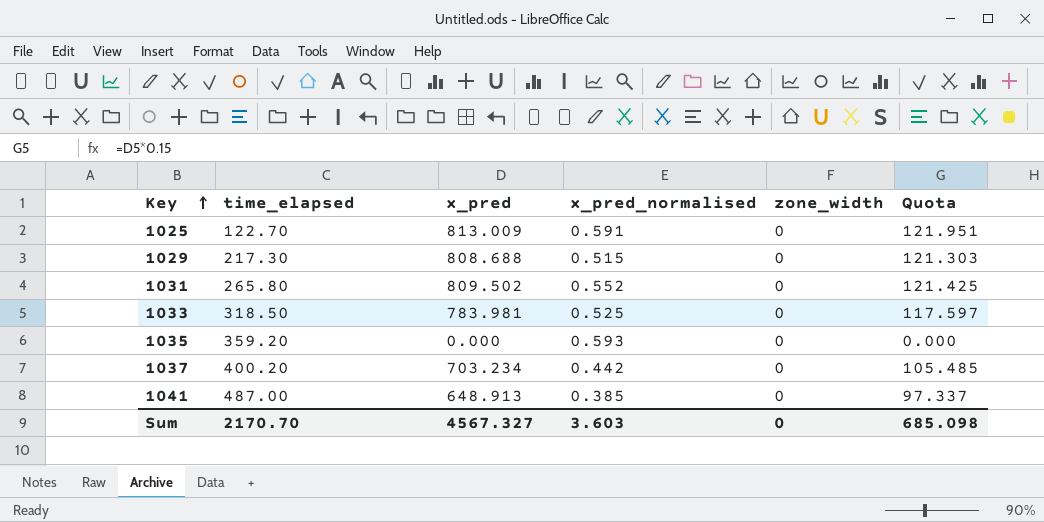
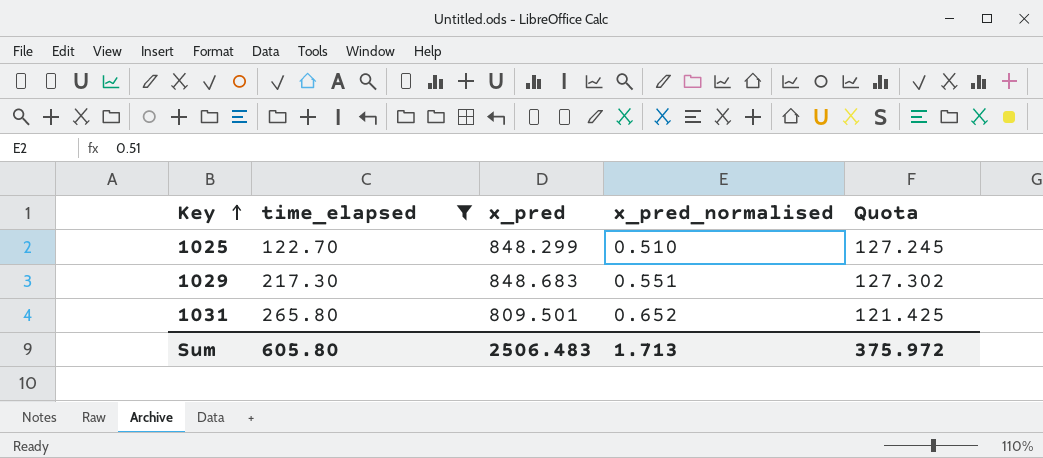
filter: none -> time_elapsed <= 265.80
column zone_width | position: 5 -> none
1025 | x_pred: 813.009 -> 848.299
1025 | x_pred_normalised: 0.591 -> 0.510
1025 | Quota: 121.951 -> 127.245
1029 | x_pred: 808.688 -> 848.683
1029 | x_pred_normalised: 0.515 -> 0.551
1029 | Quota: 121.303 -> 127.302
1031 | x_pred: 809.502 -> 809.501
1031 | x_pred_normalised: 0.552 -> 0.652
Sum | time_elapsed: 2170.70 -> 605.80
Sum | x_pred: 4567.327 -> 2506.483
Sum | x_pred_normalised: 3.603 -> 1.713
Sum | Quota: 685.098 -> 375.972

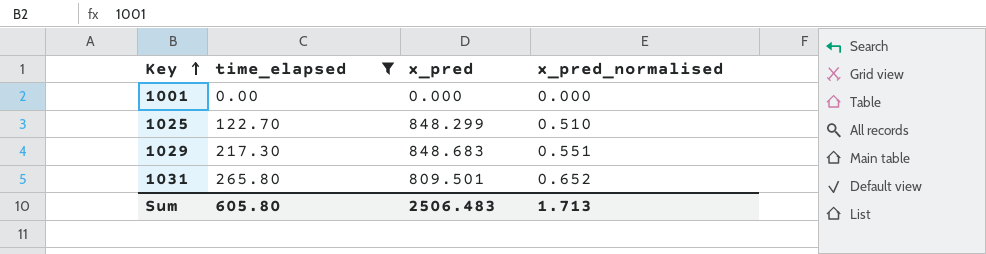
column Quota | formula: [x_pred] * 0.15 -> none
row 1001: none -> 0.00 | 0.000 | 0.000

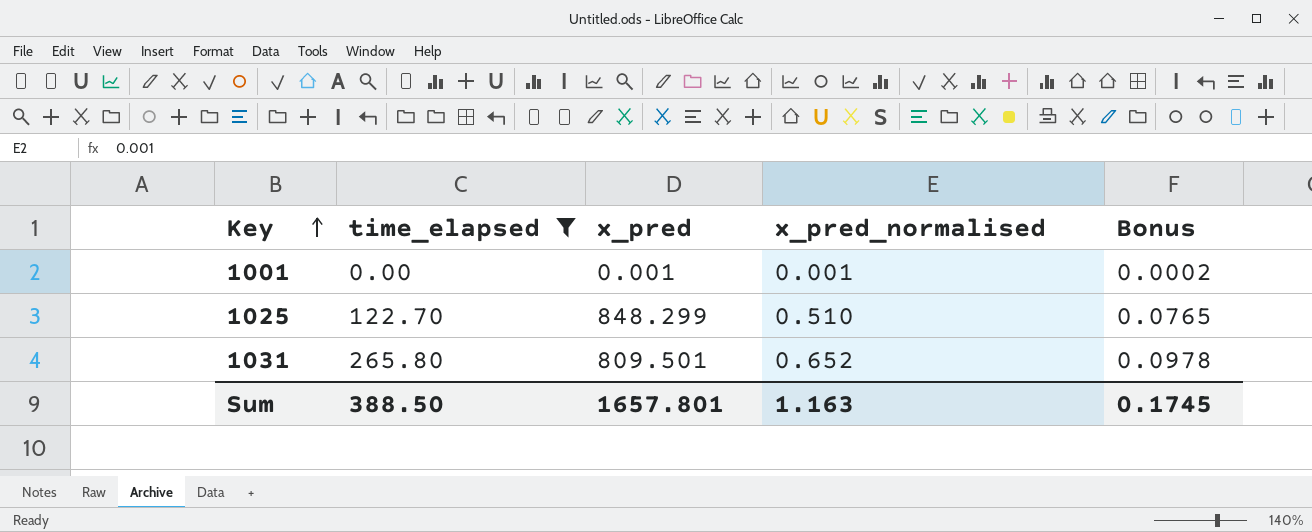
column Bonus | formula: none -> [x_pred_normalised] * 0.15
row 1029: 217.30 | 848.683 | 0.551 -> none
1001 | x_pred: 0.000 -> 0.001
1001 | x_pred_normalised: 0.000 -> 0.001
Sum | time_elapsed: 605.80 -> 388.50
Sum | x_pred: 2506.483 -> 1657.801
Sum | x_pred_normalised: 1.713 -> 1.163

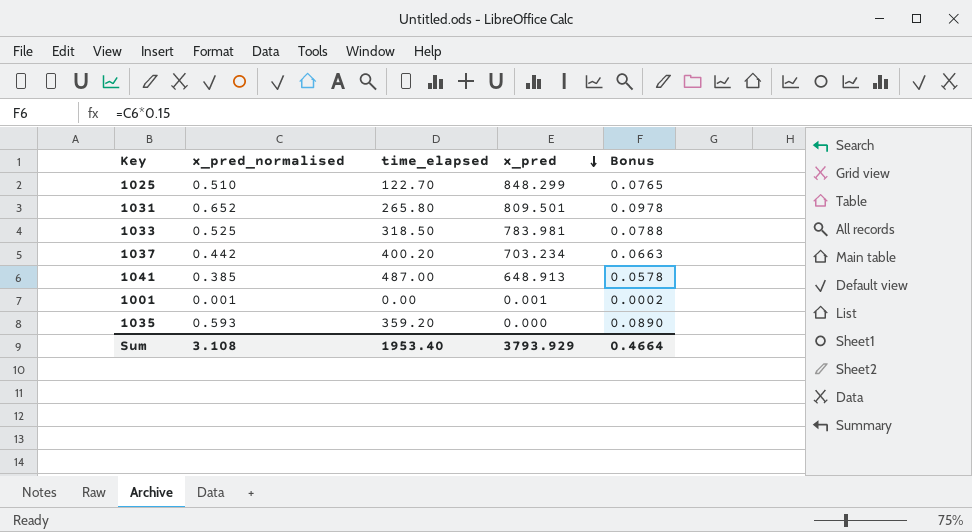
filter: time_elapsed <= 265.80 -> none
row order: Key ascending -> x_pred descending
column x_pred_normalised | position: 4 -> 2
Sum | x_pred_normalised: 1.163 -> 3.108
Sum | time_elapsed: 388.50 -> 1953.40
Sum | x_pred: 1657.801 -> 3793.929
Sum | Bonus: 0.1745 -> 0.4664

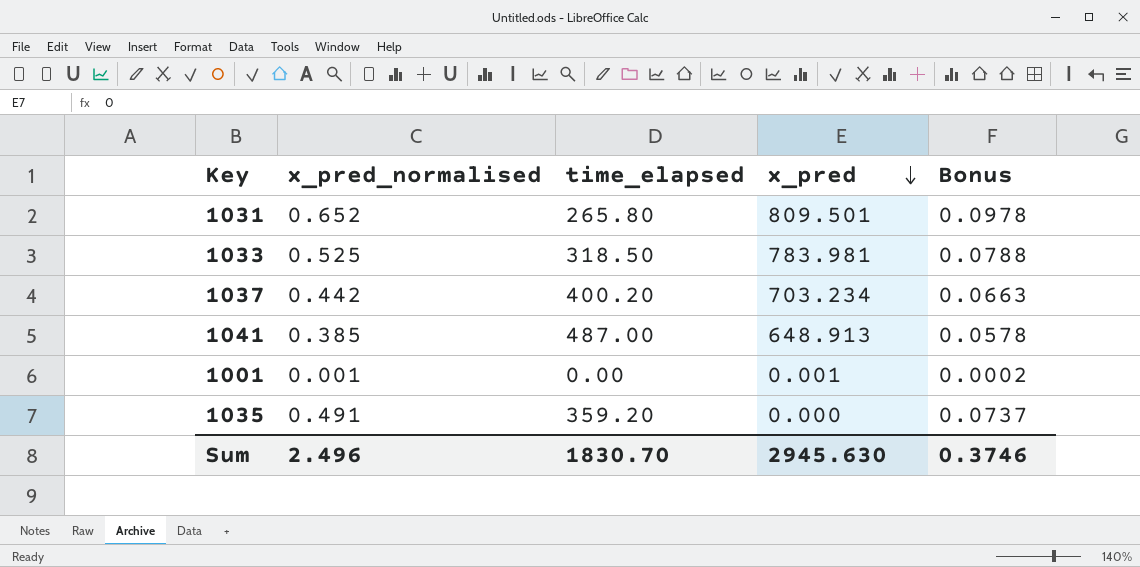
row 1025: 0.510 | 122.70 | 848.299 | 0.0765 -> none
1035 | x_pred_normalised: 0.593 -> 0.491
1035 | Bonus: 0.0890 -> 0.0737
Sum | x_pred_normalised: 3.108 -> 2.496
Sum | time_elapsed: 1953.40 -> 1830.70
Sum | x_pred: 3793.929 -> 2945.630
Sum | Bonus: 0.4664 -> 0.3746

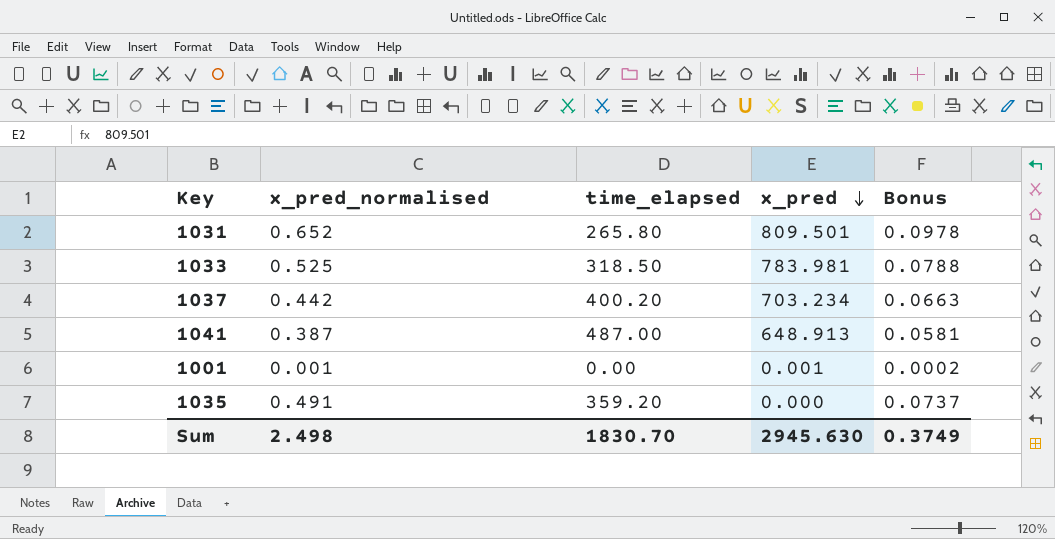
1041 | x_pred_normalised: 0.385 -> 0.387
1041 | Bonus: 0.0578 -> 0.0581
Sum | x_pred_normalised: 2.496 -> 2.498
Sum | Bonus: 0.3746 -> 0.3749

